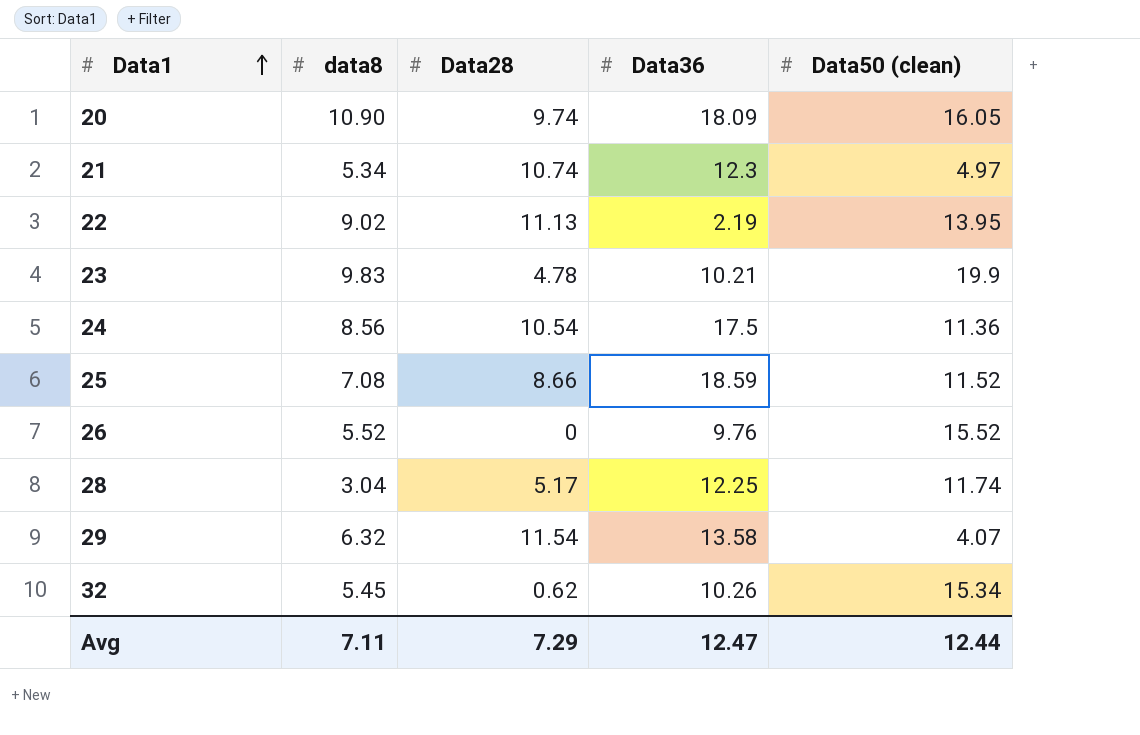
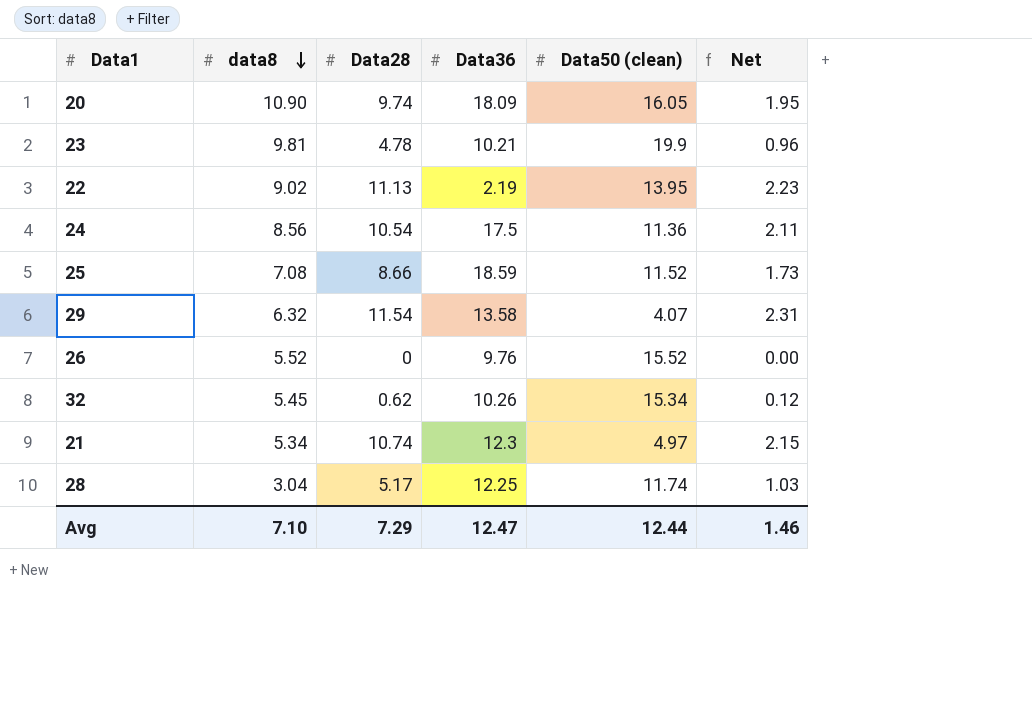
row order: Data1 ascending -> data8 descending
column Net | formula: none -> [Data28] * 0.2
23 | data8: 9.83 -> 9.81
Avg | data8: 7.11 -> 7.10

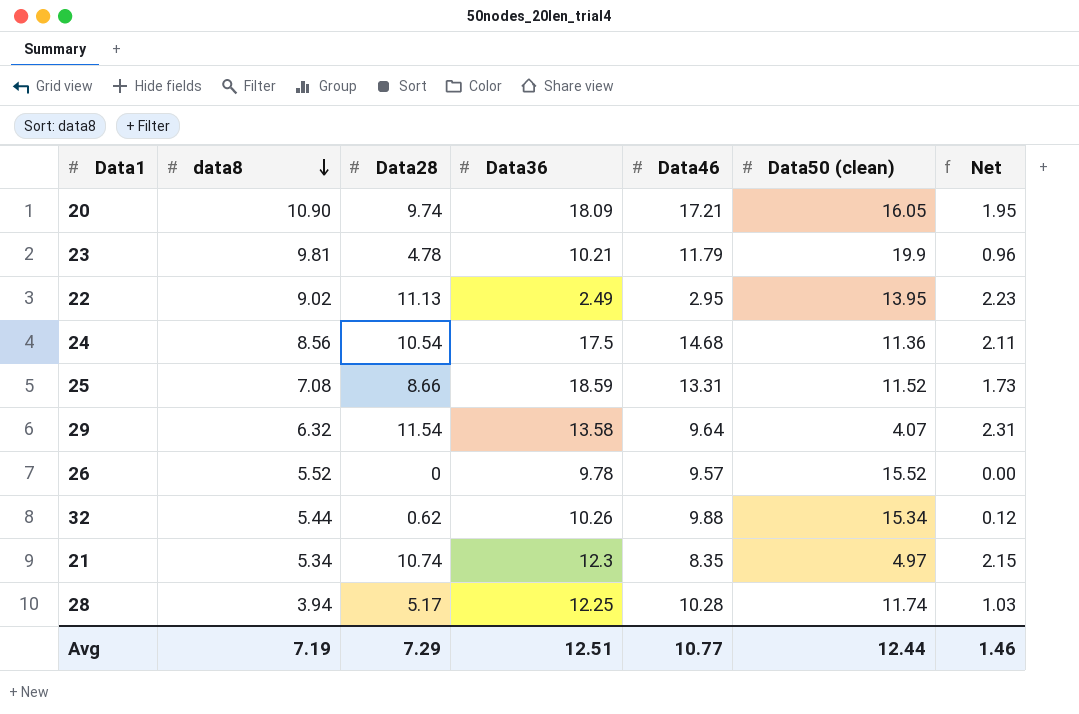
column Data46 | position: none -> 5
22 | Data36: 2.19 -> 2.49
26 | Data36: 9.76 -> 9.78
32 | data8: 5.45 -> 5.44
28 | data8: 3.04 -> 3.94
Avg | data8: 7.10 -> 7.19
Avg | Data36: 12.47 -> 12.51

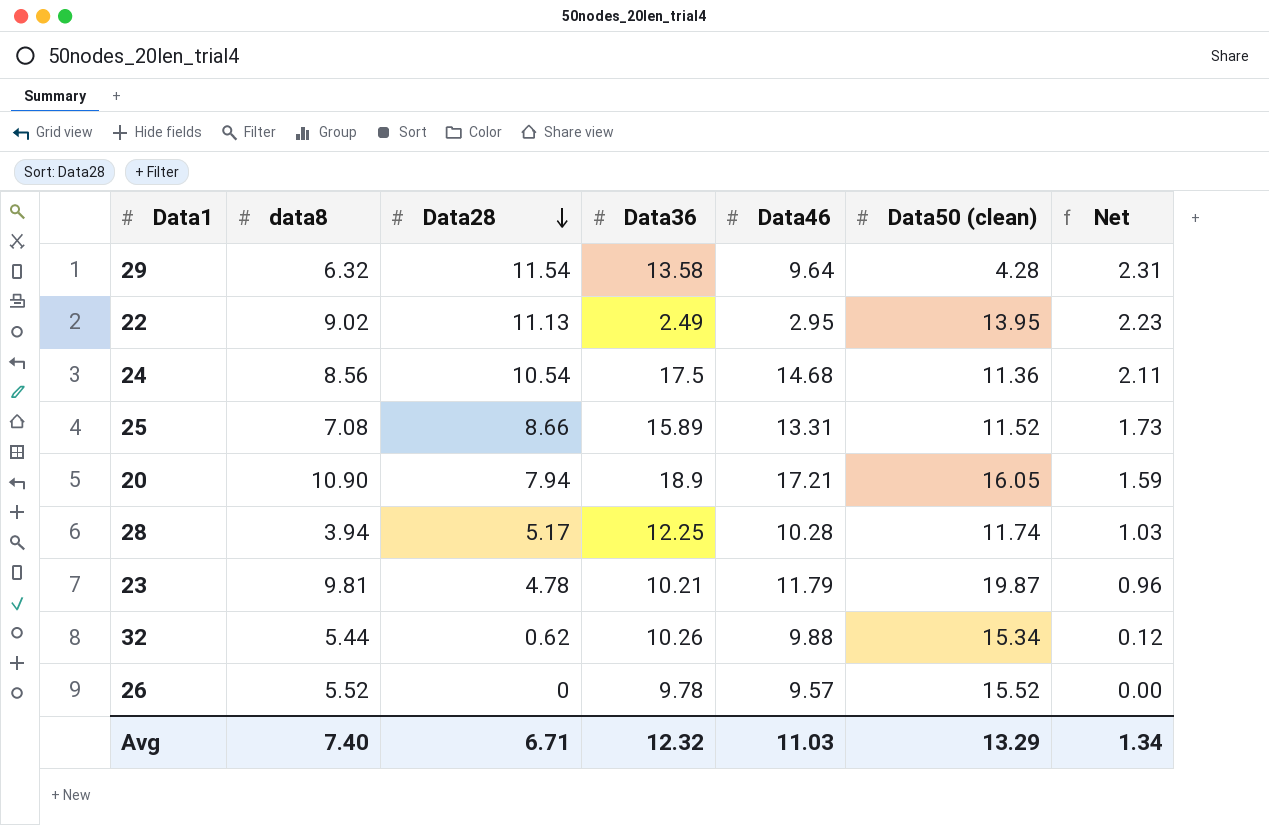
row order: data8 descending -> Data28 descending
row 21: 5.34 | 10.74 | 12.3 | 8.35 | 4.97 | 2.15 -> none
29 | Data50 (clean): 4.07 -> 4.28
25 | Data36: 18.59 -> 15.89
20 | Data28: 9.74 -> 7.94
20 | Data36: 18.09 -> 18.9
20 | Net: 1.95 -> 1.59
23 | Data50 (clean): 19.9 -> 19.87
Avg | data8: 7.19 -> 7.40
Avg | Data28: 7.29 -> 6.71
Avg | Data36: 12.51 -> 12.32
Avg | Data46: 10.77 -> 11.03
Avg | Data50 (clean): 12.44 -> 13.29
Avg | Net: 1.46 -> 1.34

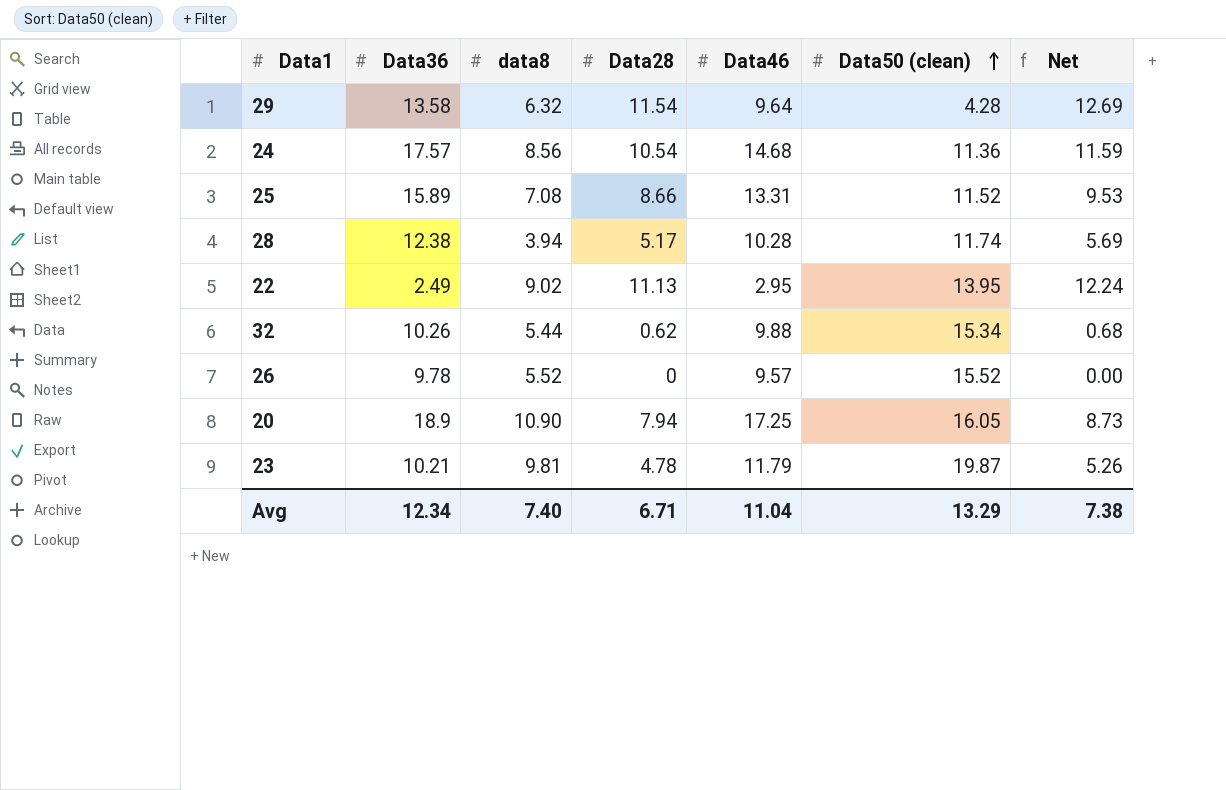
row order: Data28 descending -> Data50 (clean) ascending
column Data36 | position: 4 -> 2
column Net | formula: [Data28] * 0.2 -> [Data28] * 1.1
24 | Data36: 17.5 -> 17.57
28 | Data36: 12.25 -> 12.38
20 | Data46: 17.21 -> 17.25
Avg | Data36: 12.32 -> 12.34
Avg | Data46: 11.03 -> 11.04
Avg | Net: 1.34 -> 7.38

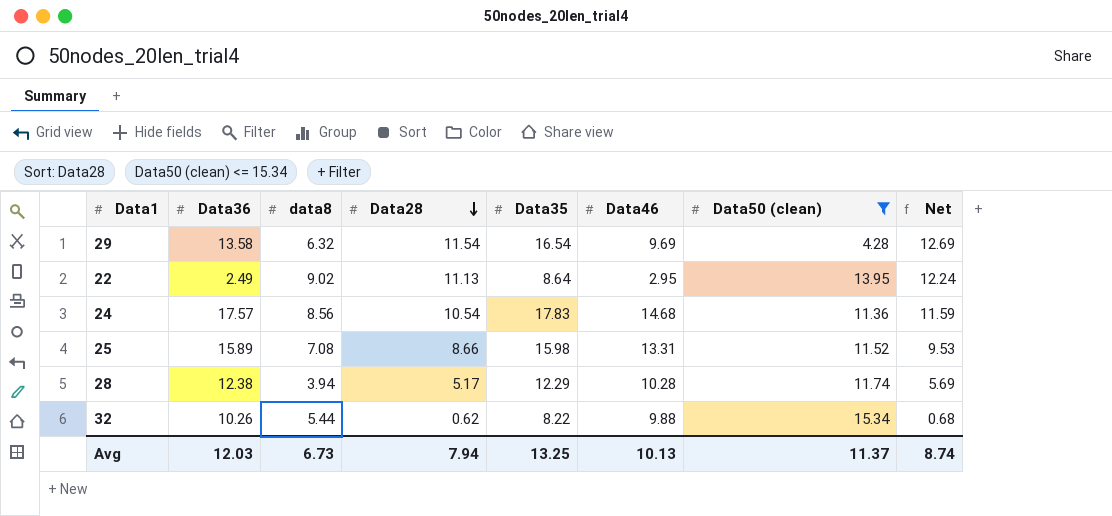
filter: none -> Data50 (clean) <= 15.34
row order: Data50 (clean) ascending -> Data28 descending
column Data35 | position: none -> 5
29 | Data46: 9.64 -> 9.69
Avg | Data36: 12.34 -> 12.03
Avg | data8: 7.40 -> 6.73
Avg | Data28: 6.71 -> 7.94
Avg | Data46: 11.04 -> 10.13
Avg | Data50 (clean): 13.29 -> 11.37
Avg | Net: 7.38 -> 8.74

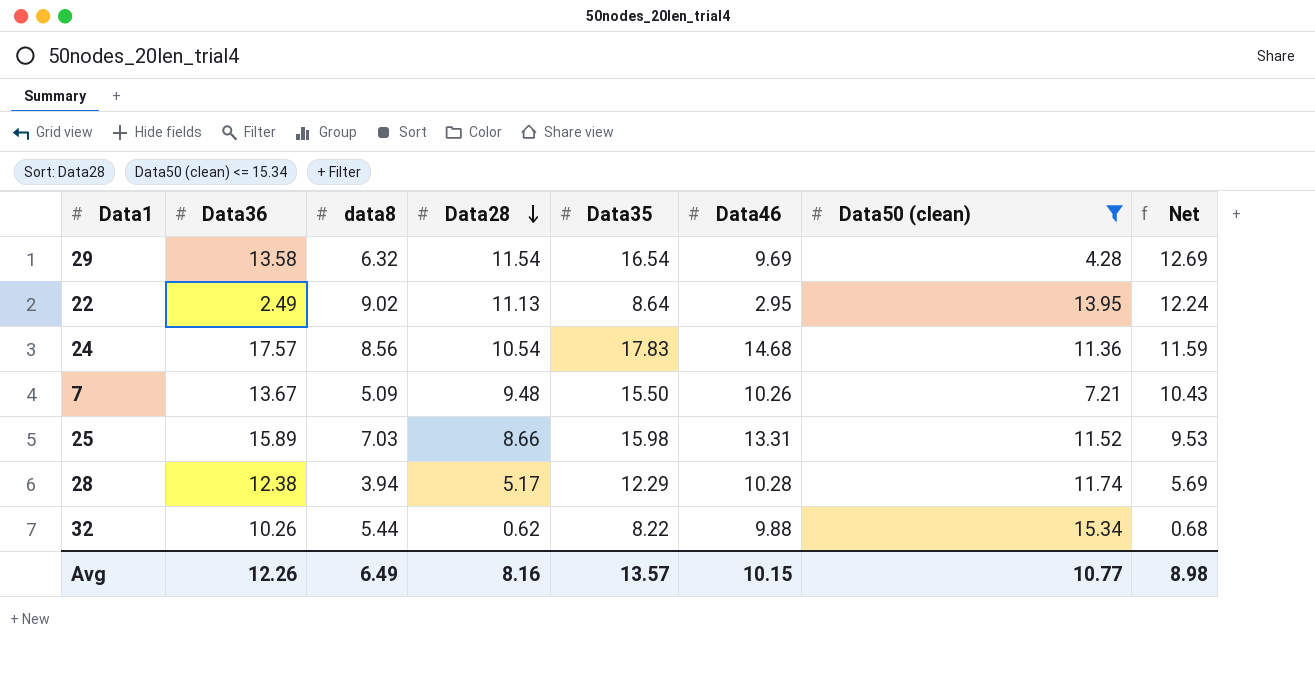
row 7: none -> 13.67 | 5.09 | 9.48 | 15.50 | 10.26 | 7.21 | 10.43
25 | data8: 7.08 -> 7.03
Avg | Data36: 12.03 -> 12.26
Avg | data8: 6.73 -> 6.49
Avg | Data28: 7.94 -> 8.16
Avg | Data35: 13.25 -> 13.57
Avg | Data46: 10.13 -> 10.15
Avg | Data50 (clean): 11.37 -> 10.77
Avg | Net: 8.74 -> 8.98

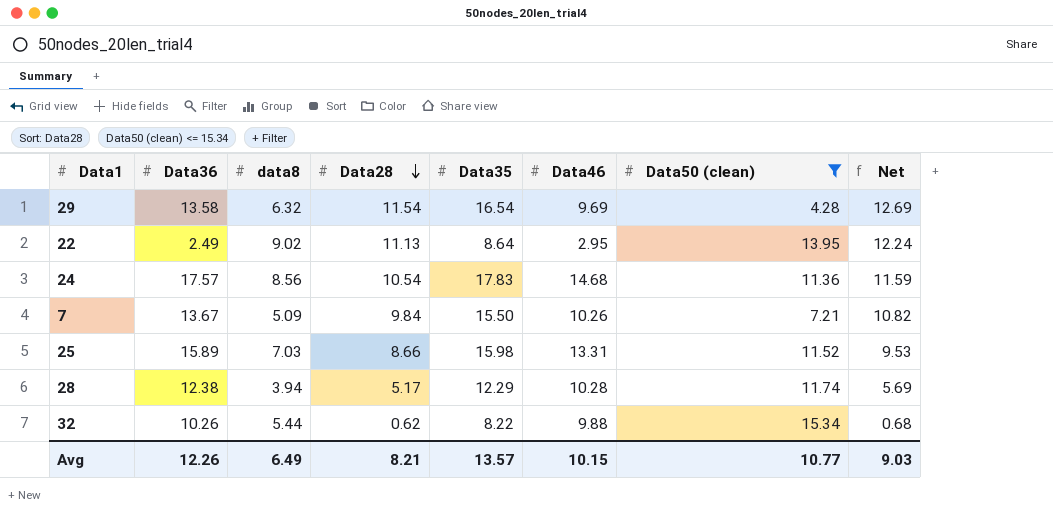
7 | Data28: 9.48 -> 9.84
7 | Net: 10.43 -> 10.82
Avg | Data28: 8.16 -> 8.21
Avg | Net: 8.98 -> 9.03

